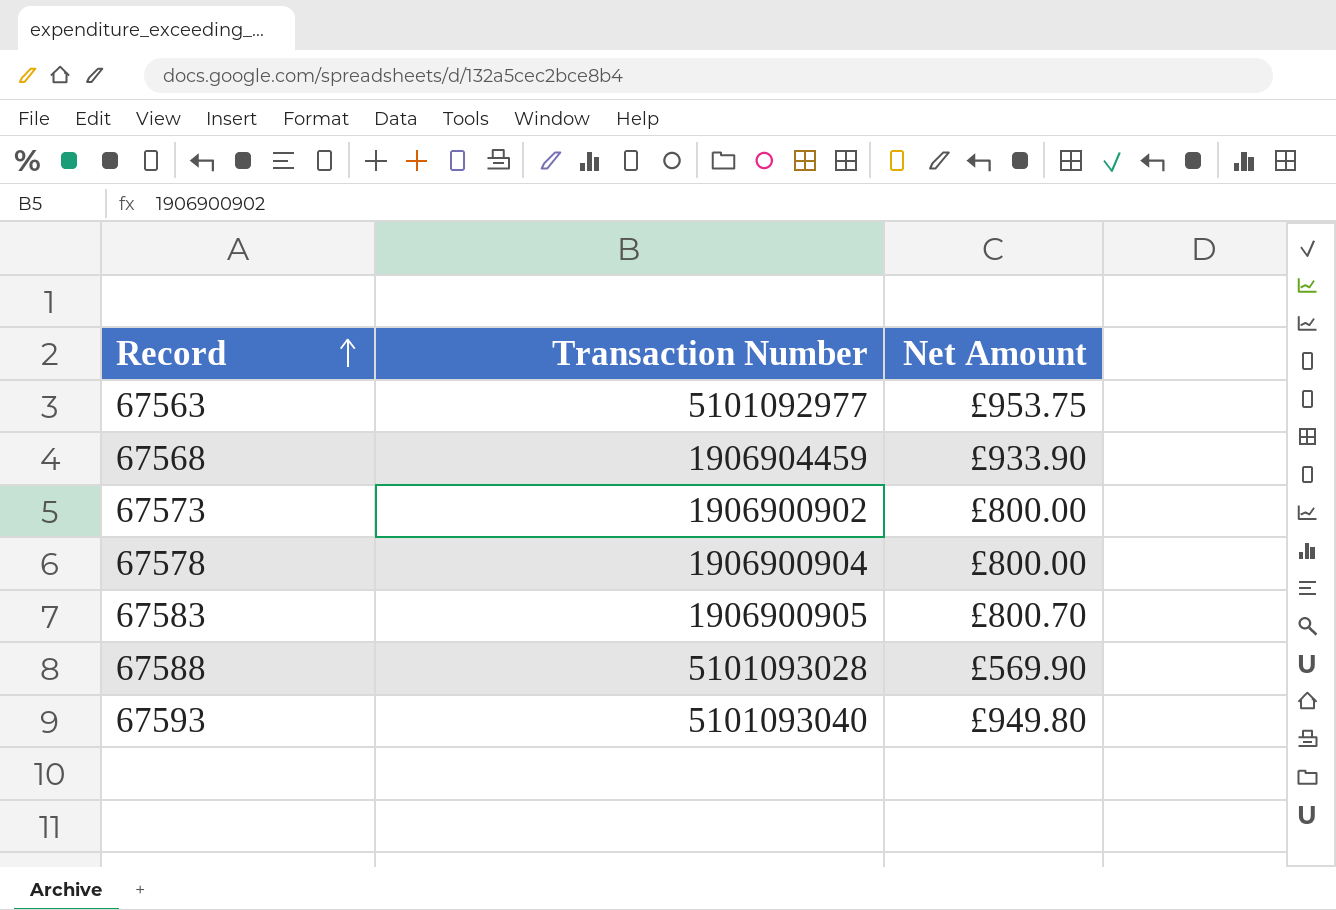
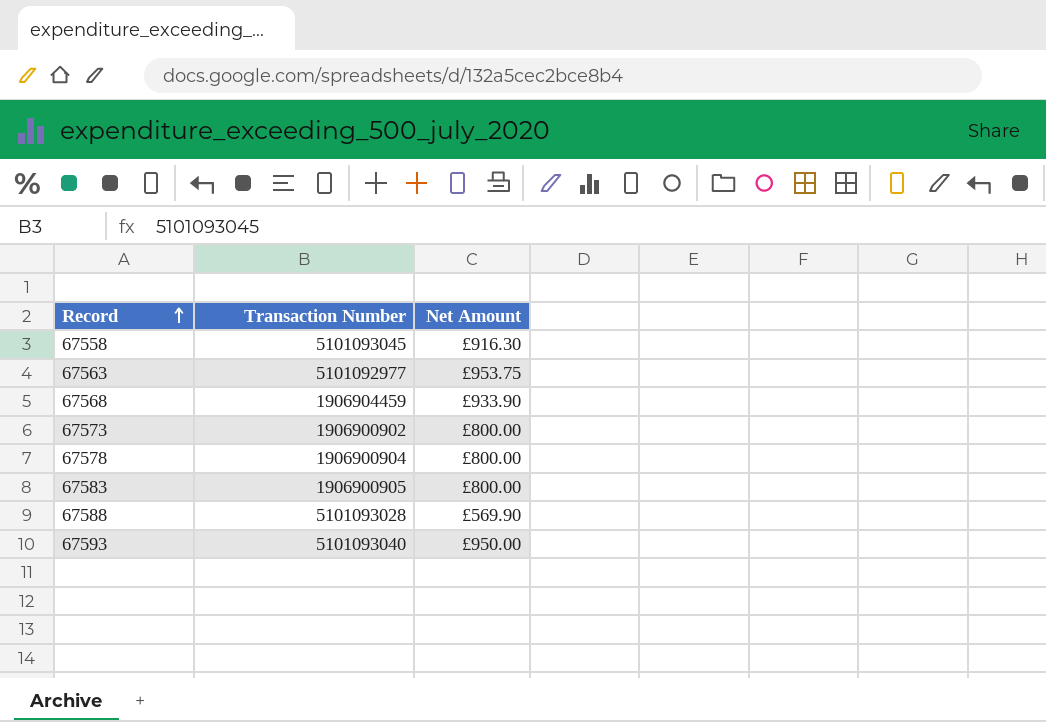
row 67558: none -> 5101093045 | £916.30
67583 | Net Amount: £800.70 -> £800.00
67593 | Net Amount: £949.80 -> £950.00

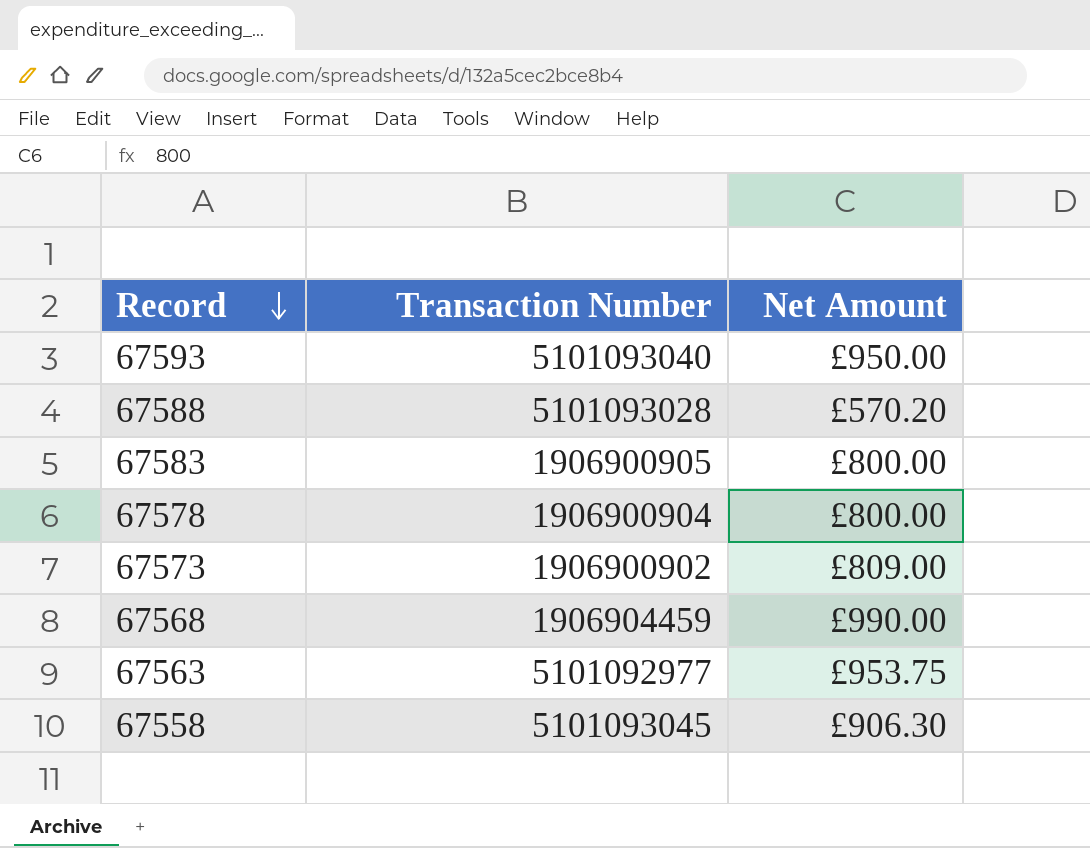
row order: Record ascending -> Record descending
67588 | Net Amount: £569.90 -> £570.20
67573 | Net Amount: £800.00 -> £809.00
67568 | Net Amount: £933.90 -> £990.00
67558 | Net Amount: £916.30 -> £906.30

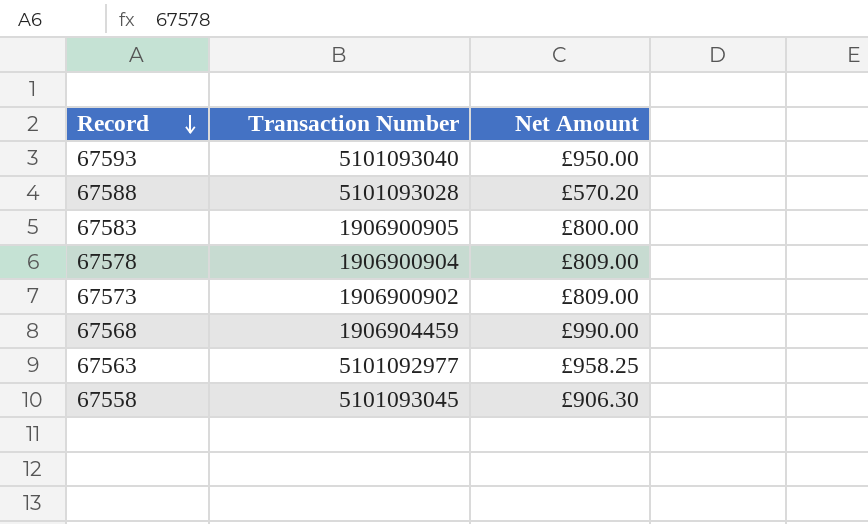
67578 | Net Amount: £800.00 -> £809.00
67563 | Net Amount: £953.75 -> £958.25

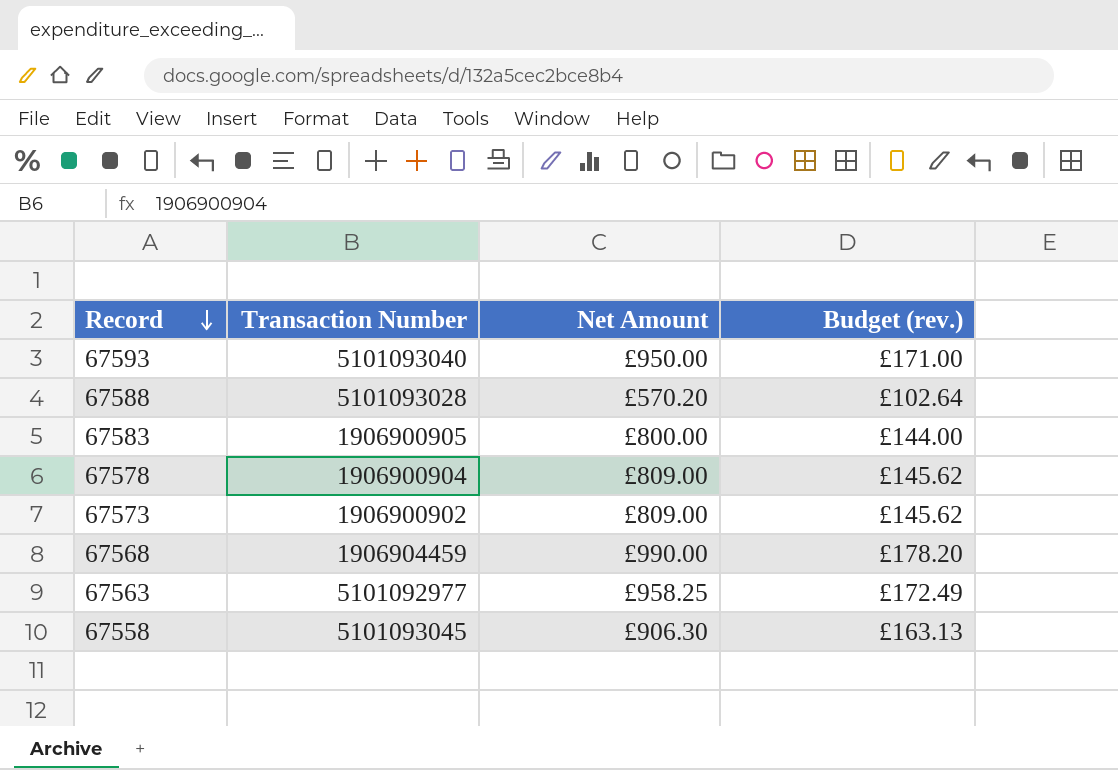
column Budget (rev.) | formula: none -> [Net Amount] * 0.18

